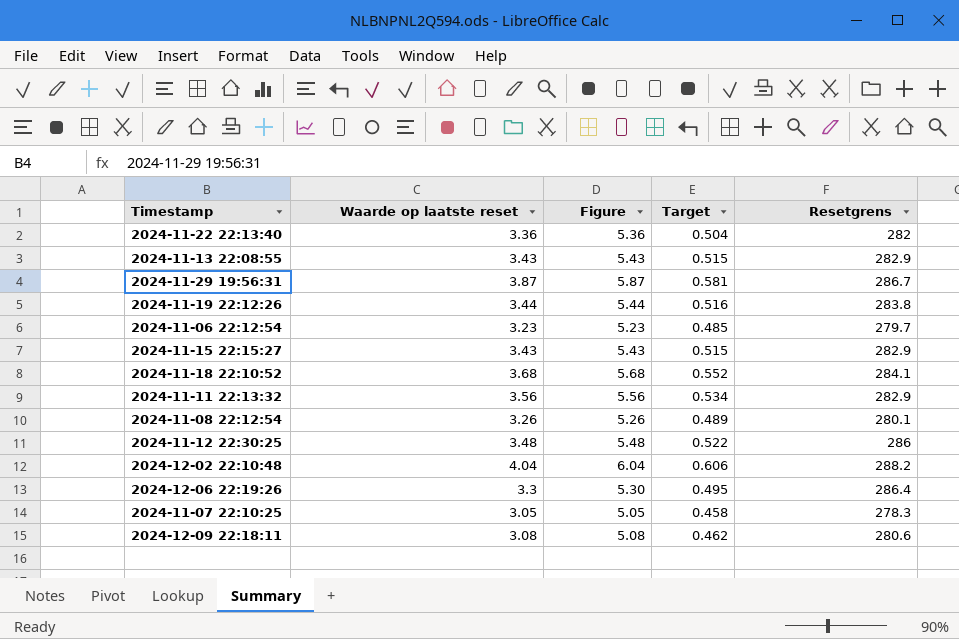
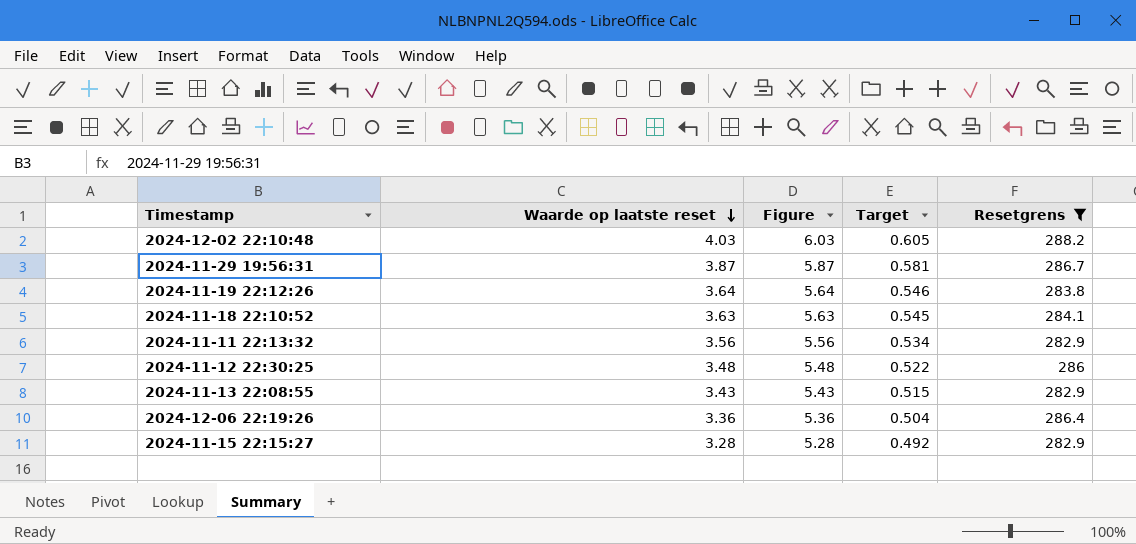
filter: none -> Resetgrens >= 282.9
row order: none -> Waarde op laatste reset descending
2024-12-02 22:10:48 | Waarde op laatste reset: 4.04 -> 4.03
2024-12-02 22:10:48 | Figure: 6.04 -> 6.03
2024-12-02 22:10:48 | Target: 0.606 -> 0.605
2024-11-19 22:12:26 | Waarde op laatste reset: 3.44 -> 3.64
2024-11-19 22:12:26 | Figure: 5.44 -> 5.64
2024-11-19 22:12:26 | Target: 0.516 -> 0.546
2024-11-18 22:10:52 | Waarde op laatste reset: 3.68 -> 3.63
2024-11-18 22:10:52 | Figure: 5.68 -> 5.63
2024-11-18 22:10:52 | Target: 0.552 -> 0.545
2024-12-06 22:19:26 | Waarde op laatste reset: 3.3 -> 3.36
2024-12-06 22:19:26 | Figure: 5.30 -> 5.36
2024-12-06 22:19:26 | Target: 0.495 -> 0.504
2024-11-15 22:15:27 | Waarde op laatste reset: 3.43 -> 3.28
2024-11-15 22:15:27 | Figure: 5.43 -> 5.28
2024-11-15 22:15:27 | Target: 0.515 -> 0.492

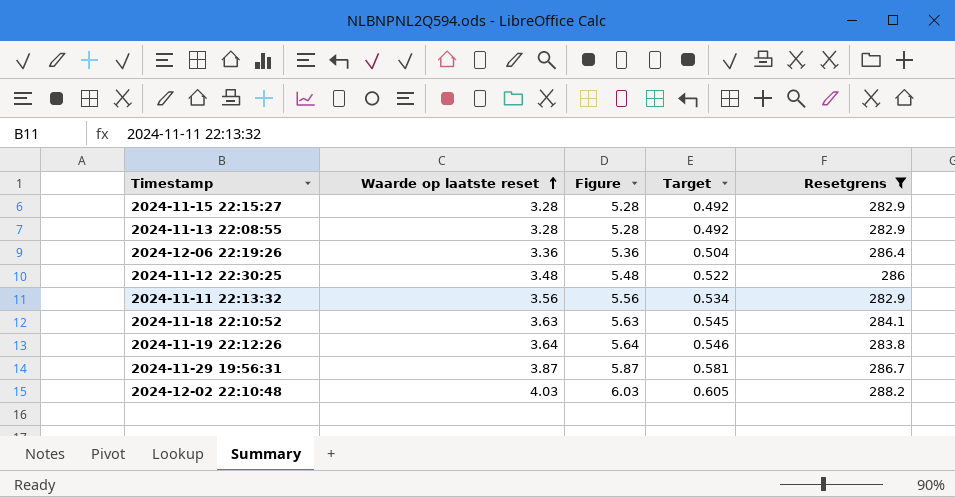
row order: Waarde op laatste reset descending -> Waarde op laatste reset ascending
2024-11-13 22:08:55 | Waarde op laatste reset: 3.43 -> 3.28
2024-11-13 22:08:55 | Figure: 5.43 -> 5.28
2024-11-13 22:08:55 | Target: 0.515 -> 0.492

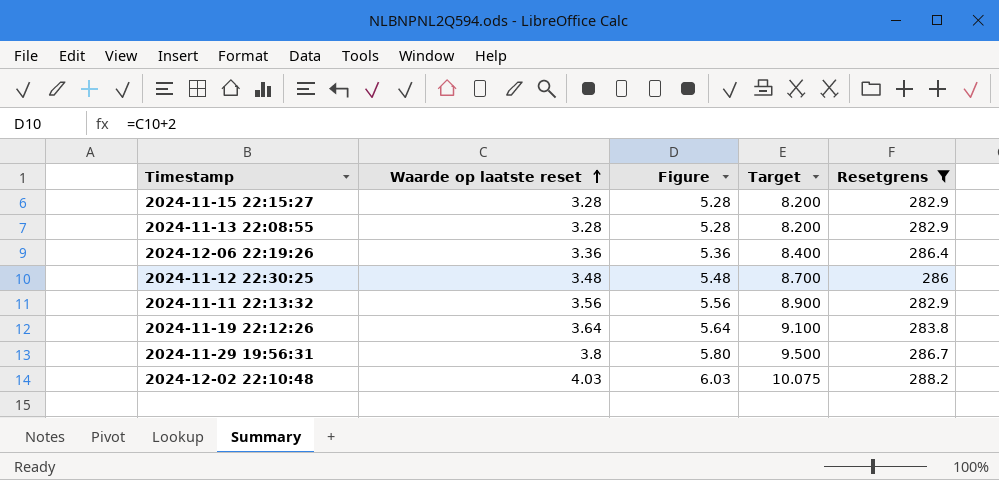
column Target | formula: [Waarde op laatste reset] * 0.15 -> [Waarde op laatste reset] * 2.5
row 2024-11-18 22:10:52: 3.63 | 5.63 | 0.545 | 284.1 -> none
2024-11-29 19:56:31 | Waarde op laatste reset: 3.87 -> 3.8
2024-11-29 19:56:31 | Figure: 5.87 -> 5.80

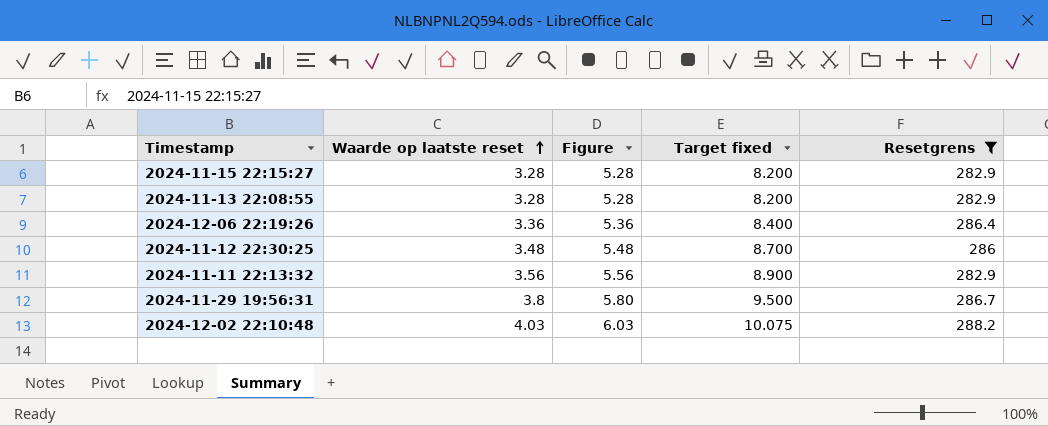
column name: Target -> Target fixed
row 2024-11-19 22:12:26: 3.64 | 5.64 | 9.100 | 283.8 -> none

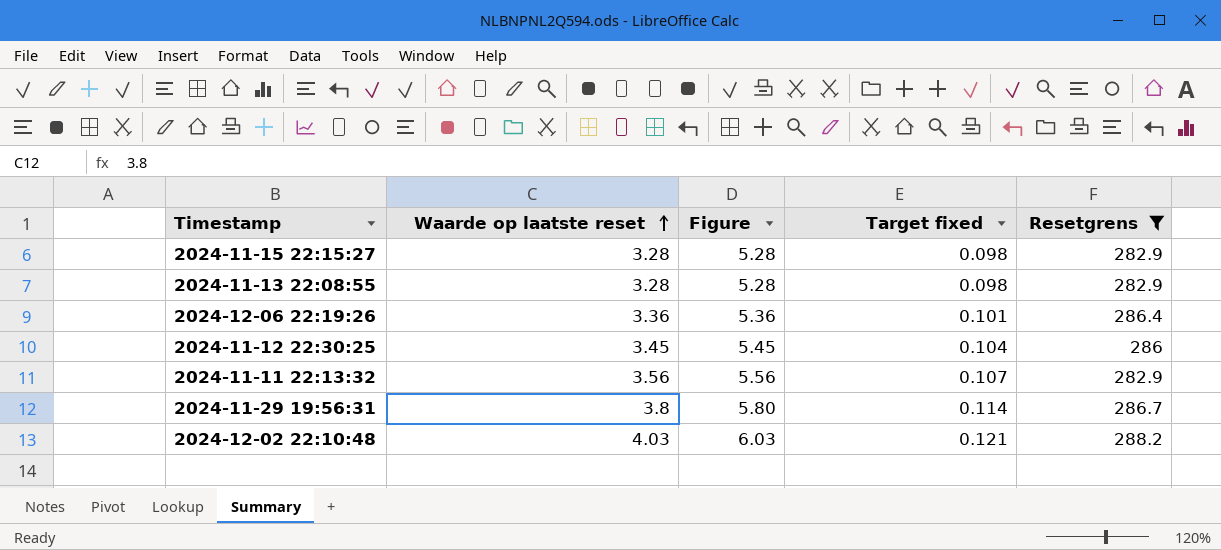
column Target fixed | formula: [Waarde op laatste reset] * 2.5 -> [Waarde op laatste reset] * 0.03
2024-11-12 22:30:25 | Waarde op laatste reset: 3.48 -> 3.45
2024-11-12 22:30:25 | Figure: 5.48 -> 5.45

